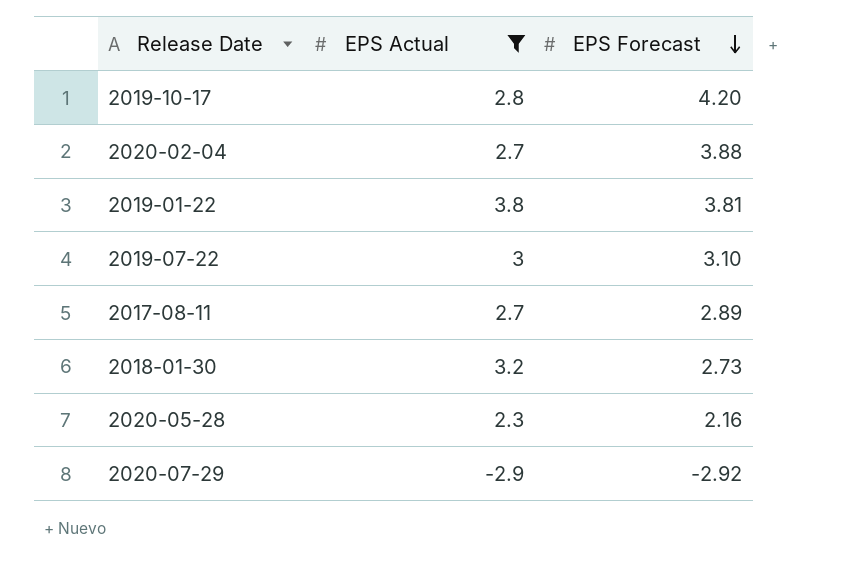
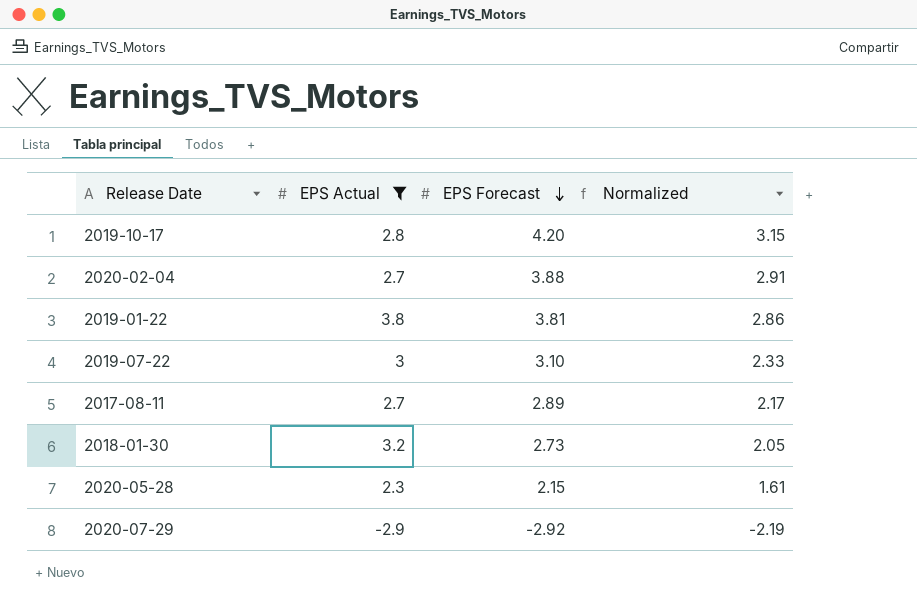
column Normalized | formula: none -> [EPS Forecast] * 0.75
2020-05-28 | EPS Forecast: 2.16 -> 2.15

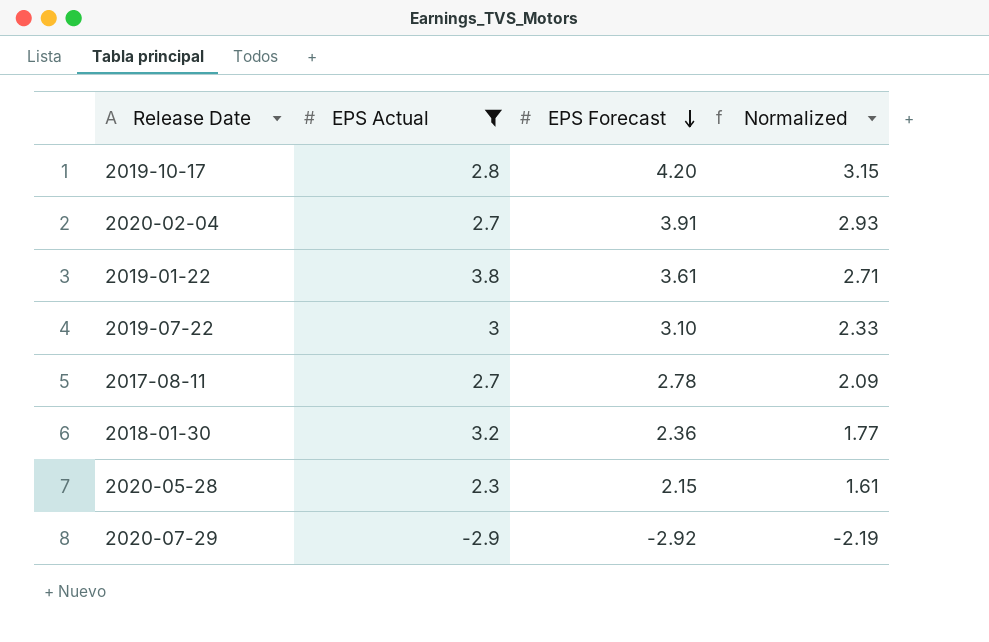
2020-02-04 | EPS Forecast: 3.88 -> 3.91
2020-02-04 | Normalized: 2.91 -> 2.93
2019-01-22 | EPS Forecast: 3.81 -> 3.61
2019-01-22 | Normalized: 2.86 -> 2.71
2017-08-11 | EPS Forecast: 2.89 -> 2.78
2017-08-11 | Normalized: 2.17 -> 2.09
2018-01-30 | EPS Forecast: 2.73 -> 2.36
2018-01-30 | Normalized: 2.05 -> 1.77

